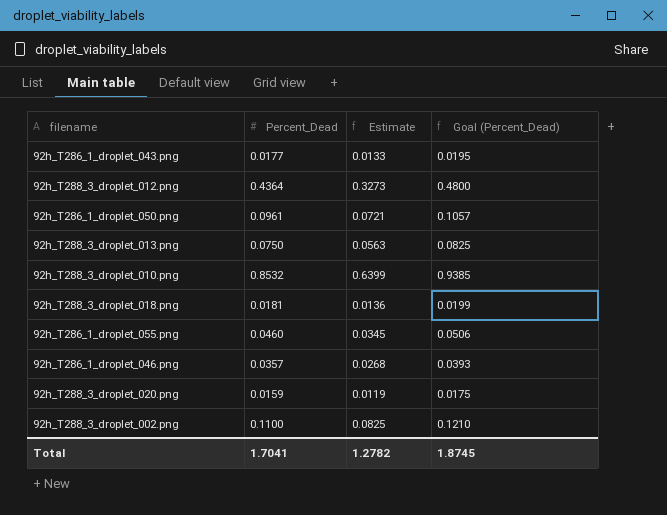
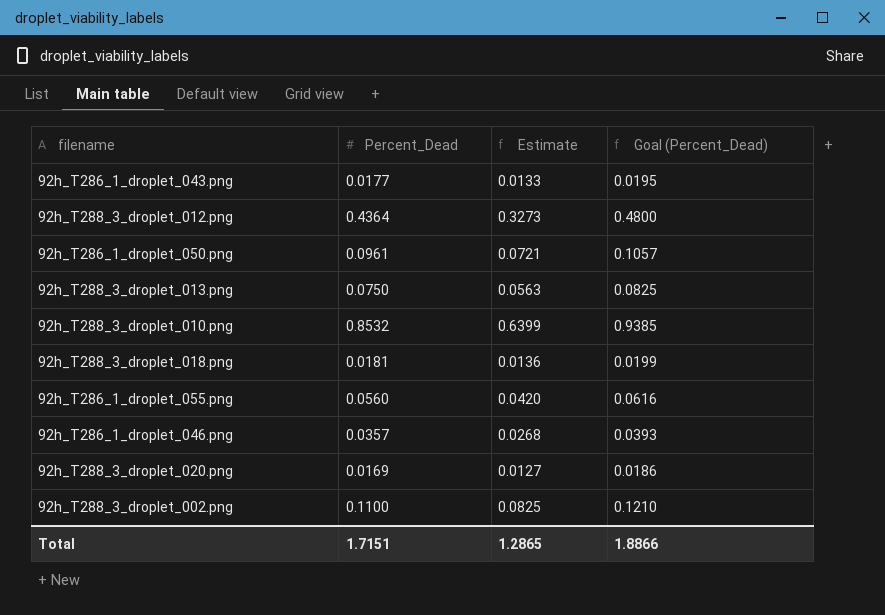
92h_T286_1_droplet_055.png | Percent_Dead: 0.0460 -> 0.0560
92h_T286_1_droplet_055.png | Estimate: 0.0345 -> 0.0420
92h_T286_1_droplet_055.png | Goal (Percent_Dead): 0.0506 -> 0.0616
92h_T288_3_droplet_020.png | Percent_Dead: 0.0159 -> 0.0169
92h_T288_3_droplet_020.png | Estimate: 0.0119 -> 0.0127
92h_T288_3_droplet_020.png | Goal (Percent_Dead): 0.0175 -> 0.0186
Total | Percent_Dead: 1.7041 -> 1.7151
Total | Estimate: 1.2782 -> 1.2865
Total | Goal (Percent_Dead): 1.8745 -> 1.8866

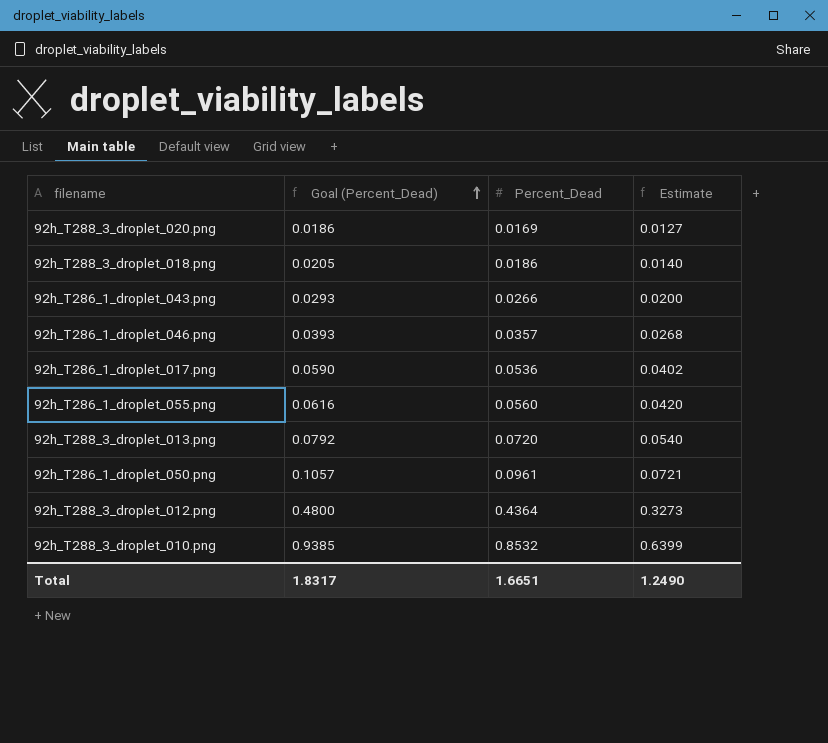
row order: none -> Goal (Percent_Dead) ascending
column Goal (Percent_Dead) | position: 4 -> 2
row 92h_T288_3_droplet_002.png: 0.1100 | 0.0825 | 0.1210 -> none
92h_T288_3_droplet_018.png | Goal (Percent_Dead): 0.0199 -> 0.0205
92h_T288_3_droplet_018.png | Percent_Dead: 0.0181 -> 0.0186
92h_T288_3_droplet_018.png | Estimate: 0.0136 -> 0.0140
92h_T286_1_droplet_043.png | Goal (Percent_Dead): 0.0195 -> 0.0293
92h_T286_1_droplet_043.png | Percent_Dead: 0.0177 -> 0.0266
92h_T286_1_droplet_043.png | Estimate: 0.0133 -> 0.0200
row 92h_T286_1_droplet_017.png: none -> 0.0590 | 0.0536 | 0.0402
92h_T288_3_droplet_013.png | Goal (Percent_Dead): 0.0825 -> 0.0792
92h_T288_3_droplet_013.png | Percent_Dead: 0.0750 -> 0.0720
92h_T288_3_droplet_013.png | Estimate: 0.0563 -> 0.0540
Total | Goal (Percent_Dead): 1.8866 -> 1.8317
Total | Percent_Dead: 1.7151 -> 1.6651
Total | Estimate: 1.2865 -> 1.2490

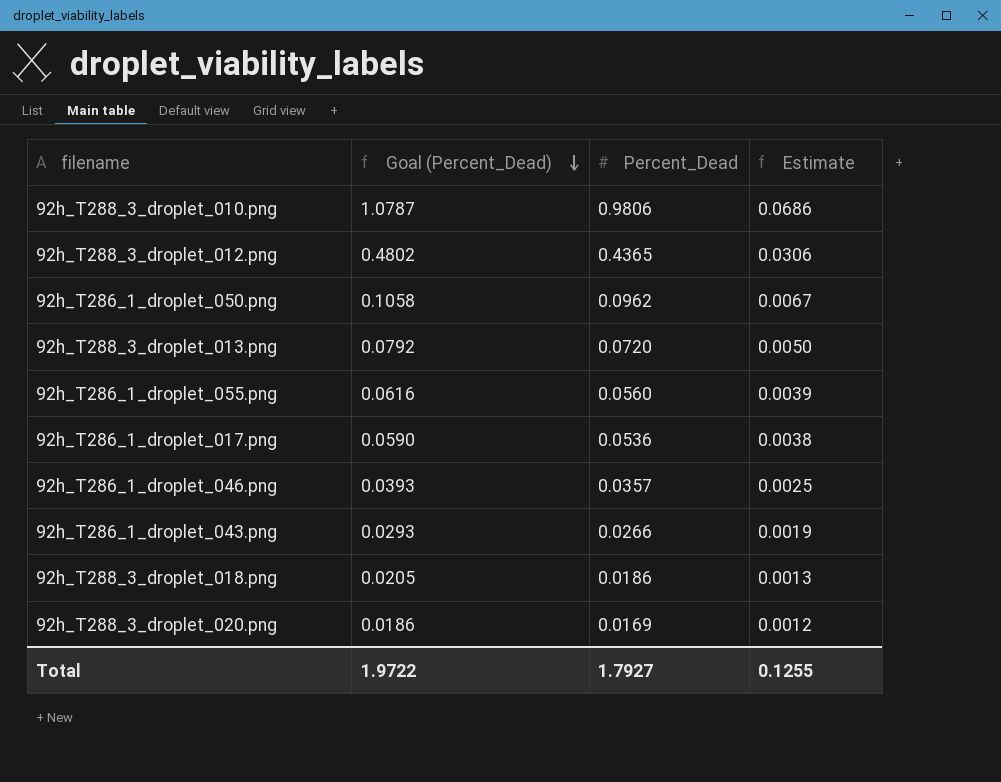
row order: Goal (Percent_Dead) ascending -> Goal (Percent_Dead) descending
column Estimate | formula: [Percent_Dead] * 0.75 -> [Percent_Dead] * 0.07
92h_T288_3_droplet_010.png | Goal (Percent_Dead): 0.9385 -> 1.0787
92h_T288_3_droplet_010.png | Percent_Dead: 0.8532 -> 0.9806
92h_T288_3_droplet_012.png | Goal (Percent_Dead): 0.4800 -> 0.4802
92h_T288_3_droplet_012.png | Percent_Dead: 0.4364 -> 0.4365
92h_T286_1_droplet_050.png | Goal (Percent_Dead): 0.1057 -> 0.1058
92h_T286_1_droplet_050.png | Percent_Dead: 0.0961 -> 0.0962
Total | Goal (Percent_Dead): 1.8317 -> 1.9722
Total | Percent_Dead: 1.6651 -> 1.7927
Total | Estimate: 1.2490 -> 0.1255

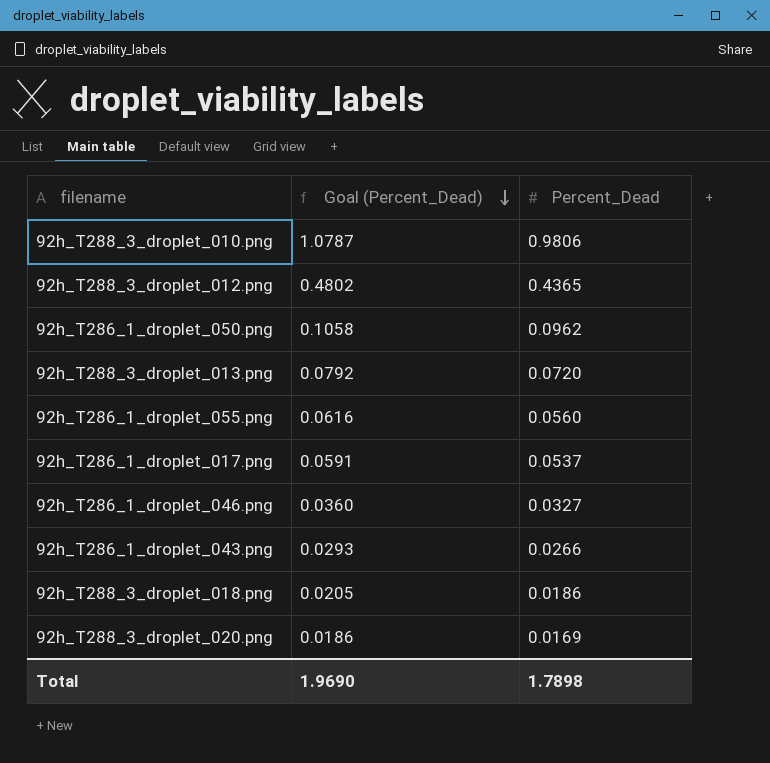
column Estimate | formula: [Percent_Dead] * 0.07 -> none
92h_T286_1_droplet_017.png | Goal (Percent_Dead): 0.0590 -> 0.0591
92h_T286_1_droplet_017.png | Percent_Dead: 0.0536 -> 0.0537
92h_T286_1_droplet_046.png | Goal (Percent_Dead): 0.0393 -> 0.0360
92h_T286_1_droplet_046.png | Percent_Dead: 0.0357 -> 0.0327
Total | Goal (Percent_Dead): 1.9722 -> 1.9690
Total | Percent_Dead: 1.7927 -> 1.7898

